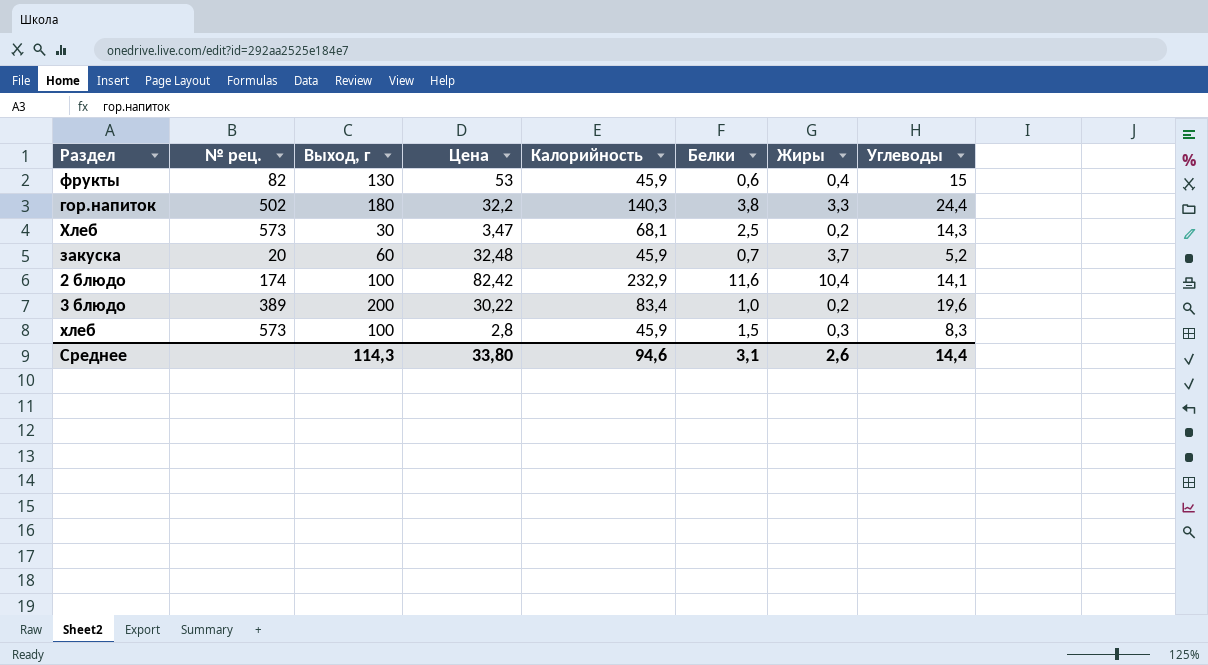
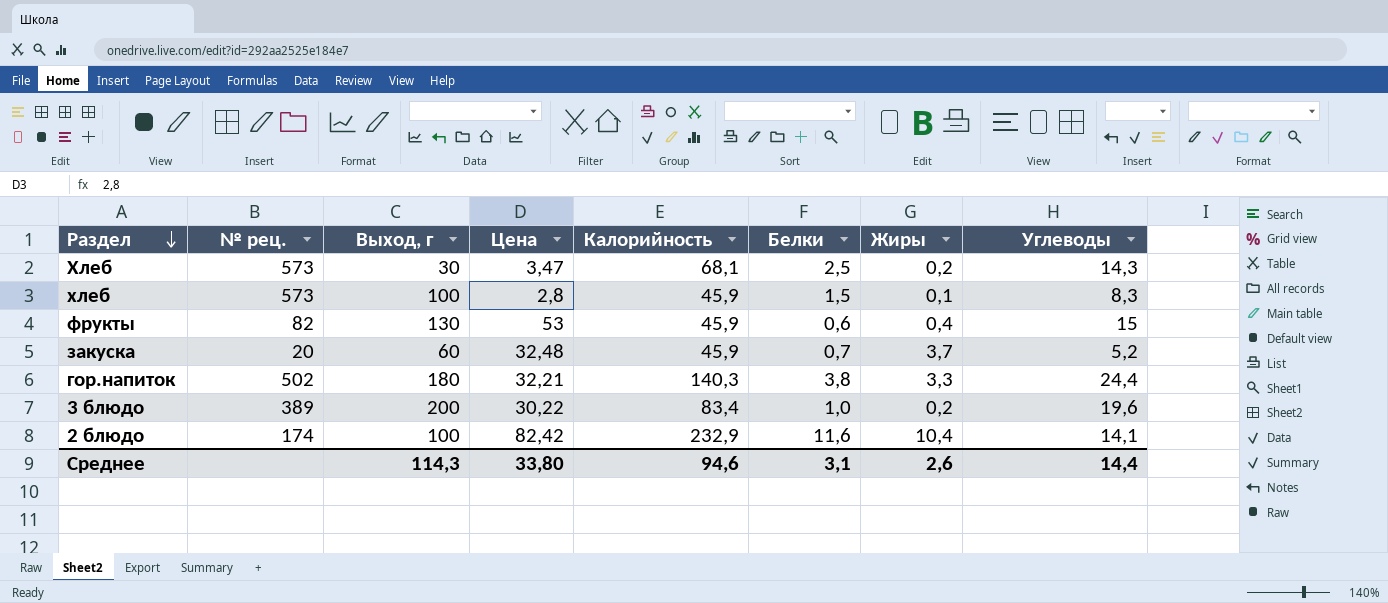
row order: none -> Раздел descending
хлеб | Жиры: 0,3 -> 0,1
гор.напиток | Цена: 32,2 -> 32,21

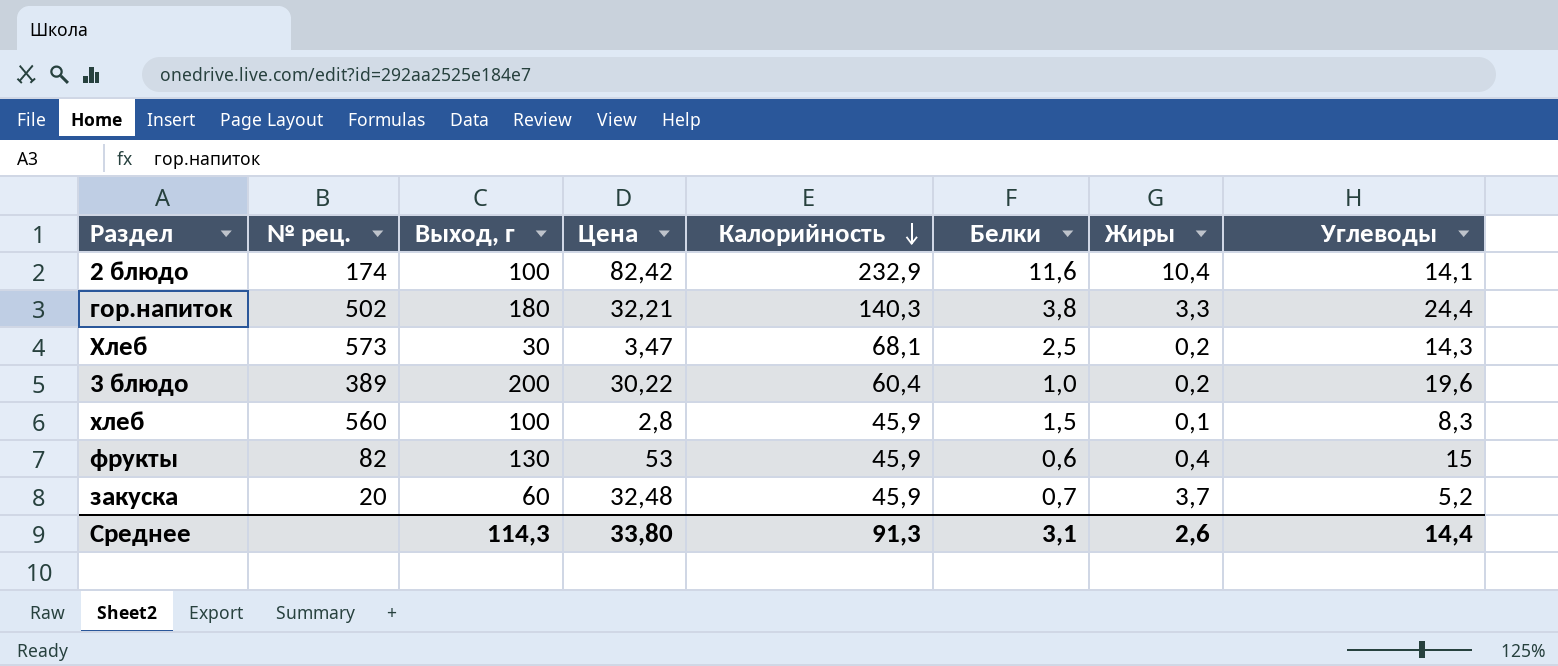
row order: Раздел descending -> Калорийность descending
3 блюдо | Калорийность: 83,4 -> 60,4
хлеб | № рец.: 573 -> 560
Среднее | Калорийность: 94,6 -> 91,3

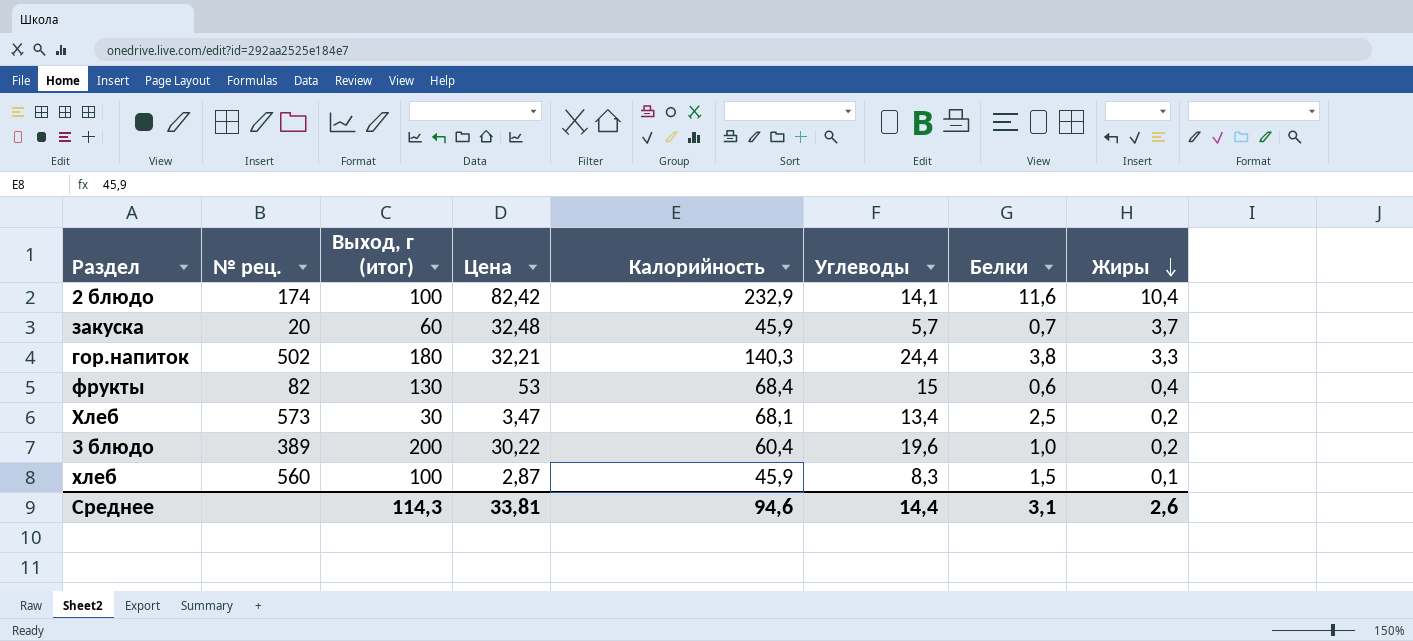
row order: Калорийность descending -> Жиры descending
column name: Выход, г -> Выход, г (итог)
column Углеводы | position: 8 -> 6
закуска | Углеводы: 5,2 -> 5,7
фрукты | Калорийность: 45,9 -> 68,4
Хлеб | Углеводы: 14,3 -> 13,4
хлеб | Цена: 2,8 -> 2,87
Среднее | Цена: 33,80 -> 33,81
Среднее | Калорийность: 91,3 -> 94,6

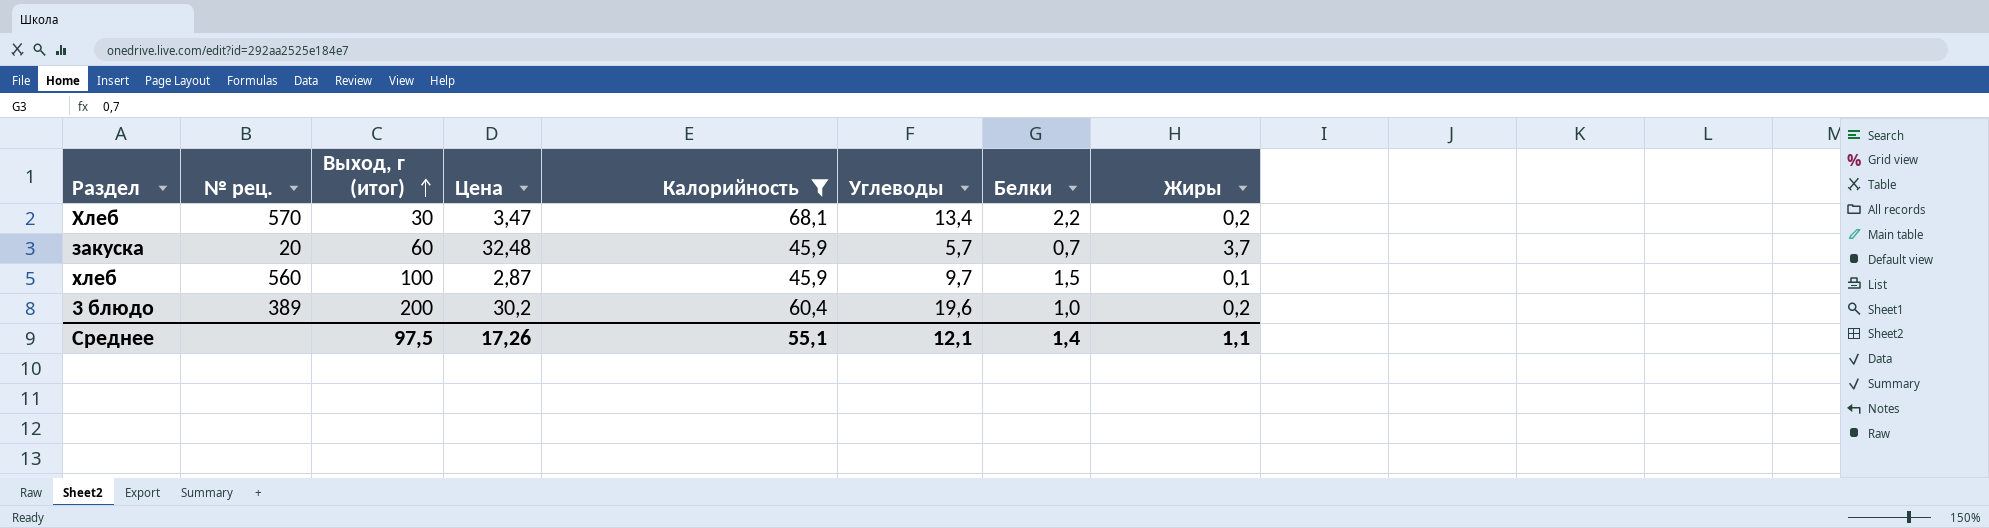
filter: none -> Калорийность <= 68,1
row order: Жиры descending -> Выход, г (итог) ascending
Хлеб | № рец.: 573 -> 570
Хлеб | Белки: 2,5 -> 2,2
хлеб | Углеводы: 8,3 -> 9,7
3 блюдо | Цена: 30,22 -> 30,2
Среднее | Выход, г (итог): 114,3 -> 97,5
Среднее | Цена: 33,81 -> 17,26
Среднее | Калорийность: 94,6 -> 55,1
Среднее | Углеводы: 14,4 -> 12,1
Среднее | Белки: 3,1 -> 1,4
Среднее | Жиры: 2,6 -> 1,1

